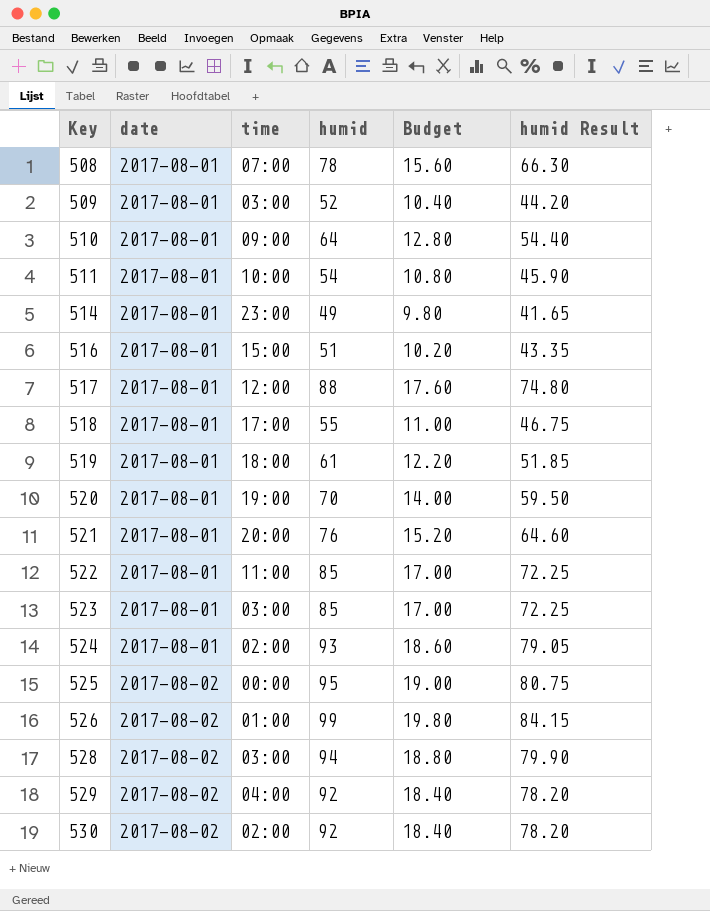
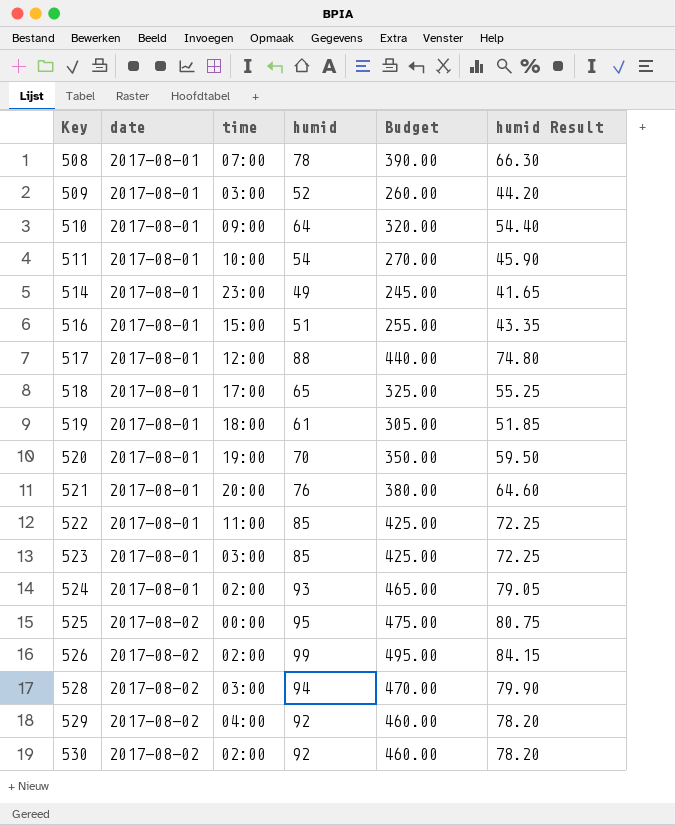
column Budget | formula: [humid] * 0.2 -> [humid] * 5
518 | humid: 55 -> 65
518 | humid Result: 46.75 -> 55.25
526 | time: 01:00 -> 02:00

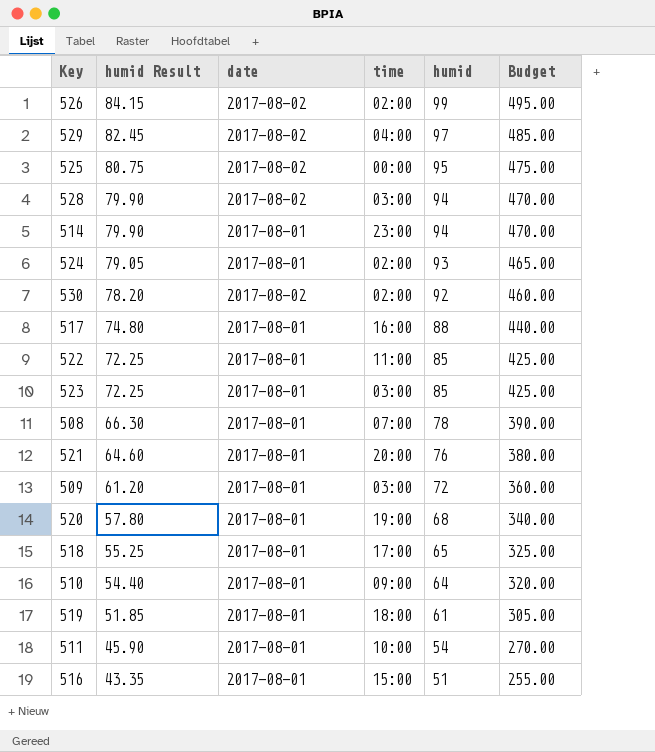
row order: Key ascending -> humid Result descending
column humid Result | position: 6 -> 2
529 | humid Result: 78.20 -> 82.45
529 | humid: 92 -> 97
529 | Budget: 460.00 -> 485.00
514 | humid Result: 41.65 -> 79.90
514 | humid: 49 -> 94
514 | Budget: 245.00 -> 470.00
517 | time: 12:00 -> 16:00
509 | humid Result: 44.20 -> 61.20
509 | humid: 52 -> 72
509 | Budget: 260.00 -> 360.00
520 | humid Result: 59.50 -> 57.80
520 | humid: 70 -> 68
520 | Budget: 350.00 -> 340.00

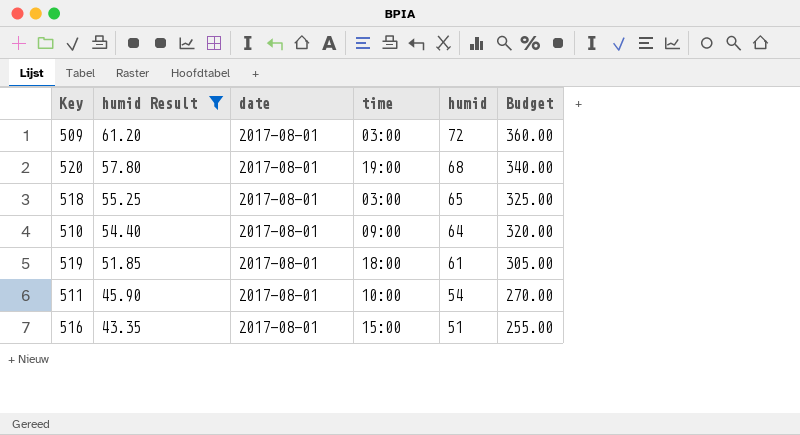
filter: none -> humid Result <= 61.20
518 | time: 17:00 -> 03:00

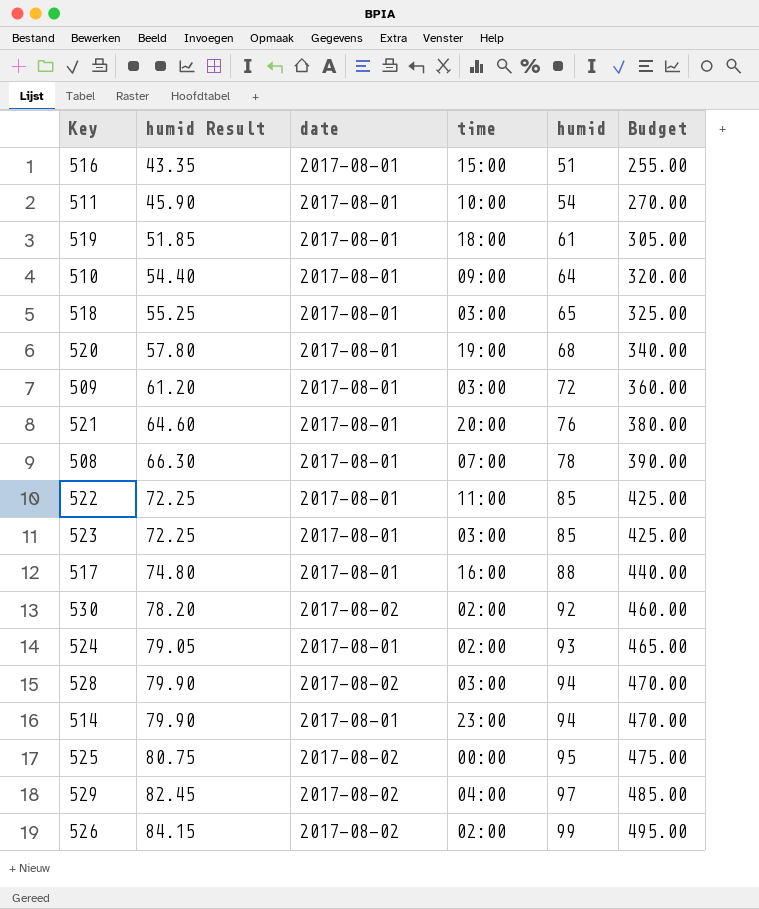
filter: humid Result <= 61.20 -> none
row order: humid Result descending -> humid Result ascending

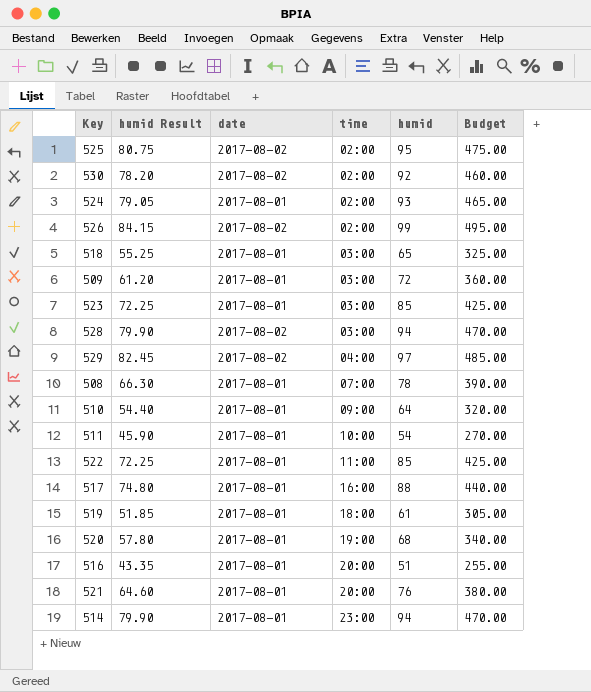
row order: humid Result ascending -> time ascending
525 | time: 00:00 -> 02:00
516 | time: 15:00 -> 20:00

